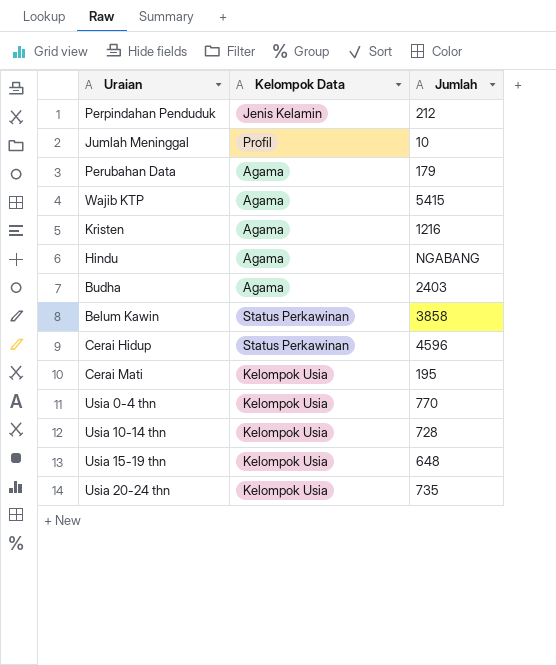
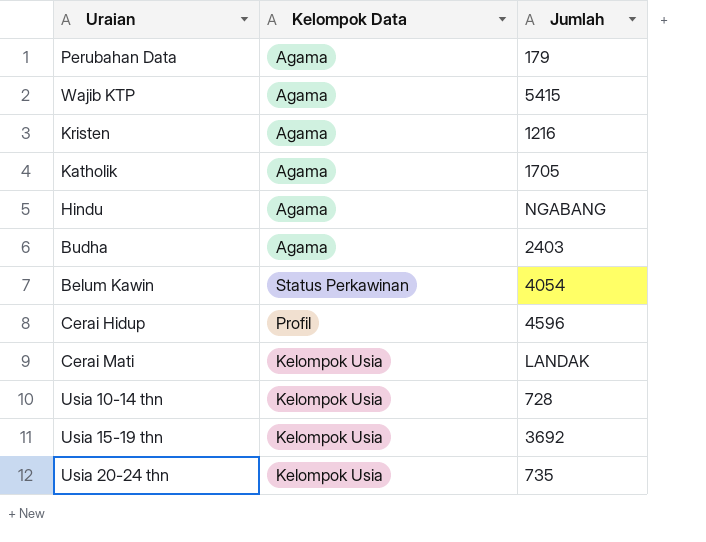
row Perpindahan Penduduk: Jenis Kelamin | 212 -> none
row Jumlah Meninggal: Profil | 10 -> none
row Usia 0-4 thn: Kelompok Usia | 770 -> none
row Katholik: none -> Agama | 1705
Belum Kawin | Jumlah: 3858 -> 4054
Cerai Hidup | Kelompok Data: Status Perkawinan -> Profil
Cerai Mati | Jumlah: 195 -> LANDAK
Usia 15-19 thn | Jumlah: 648 -> 3692

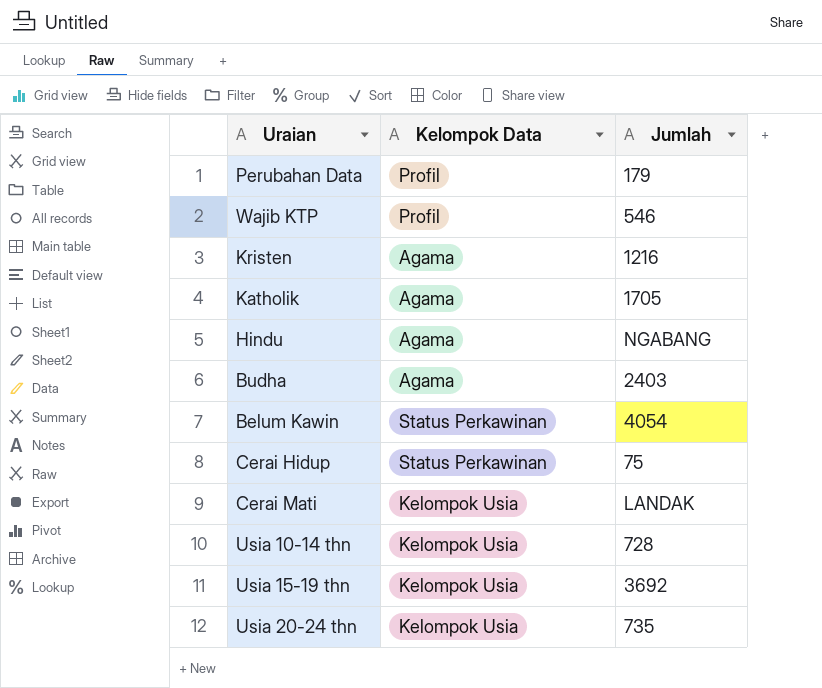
Perubahan Data | Kelompok Data: Agama -> Profil
Wajib KTP | Kelompok Data: Agama -> Profil
Wajib KTP | Jumlah: 5415 -> 546
Cerai Hidup | Kelompok Data: Profil -> Status Perkawinan
Cerai Hidup | Jumlah: 4596 -> 75

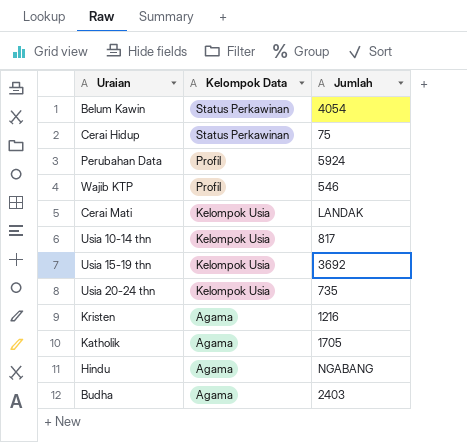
row order: none -> Kelompok Data descending
Perubahan Data | Jumlah: 179 -> 5924
Usia 10-14 thn | Jumlah: 728 -> 817

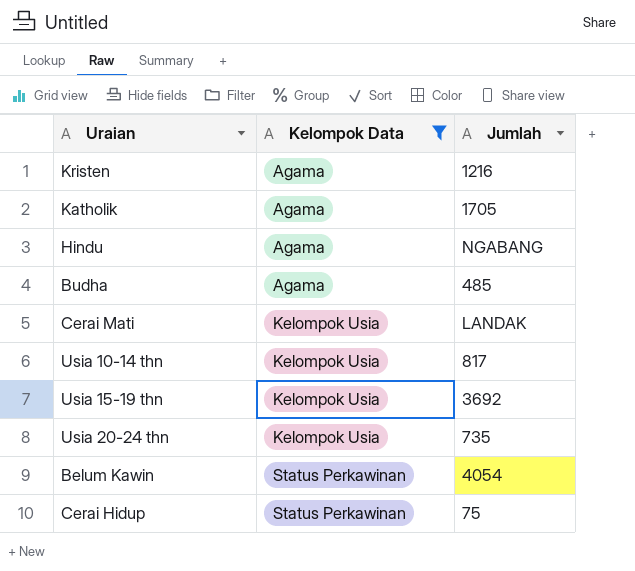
filter: none -> Kelompok Data != Profil
row order: Kelompok Data descending -> Kelompok Data ascending
Budha | Jumlah: 2403 -> 485

